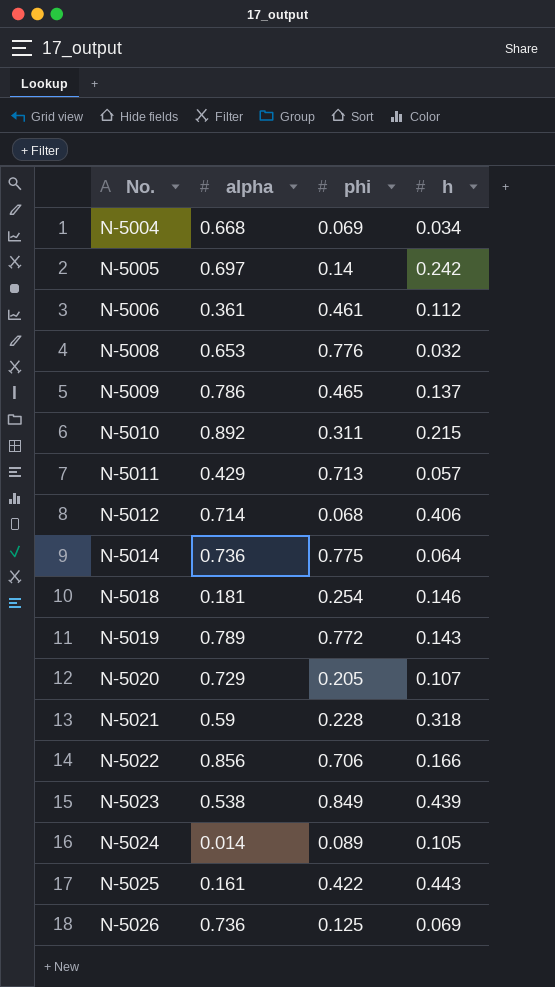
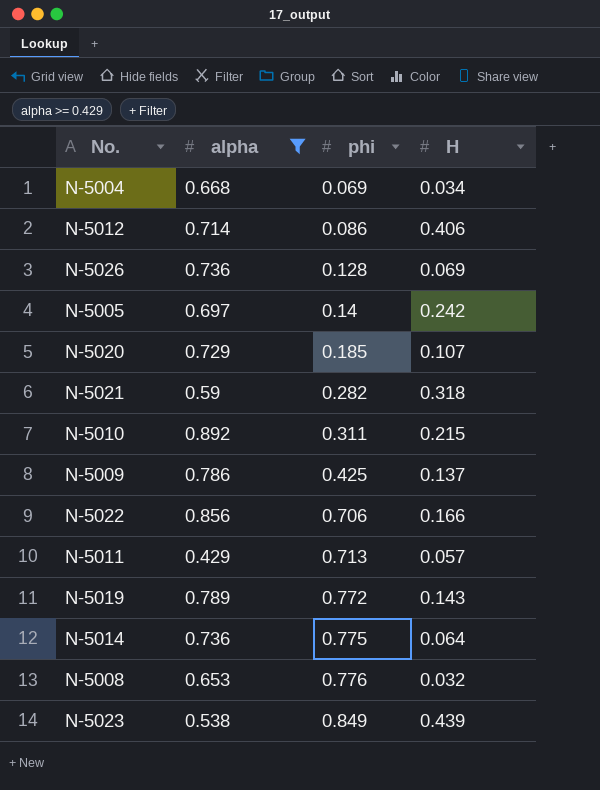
filter: none -> alpha >= 0.429
row order: No. ascending -> phi ascending
column name: h -> H
N-5012 | phi: 0.068 -> 0.086
N-5026 | phi: 0.125 -> 0.128
N-5020 | phi: 0.205 -> 0.185
N-5021 | phi: 0.228 -> 0.282
N-5009 | phi: 0.465 -> 0.425

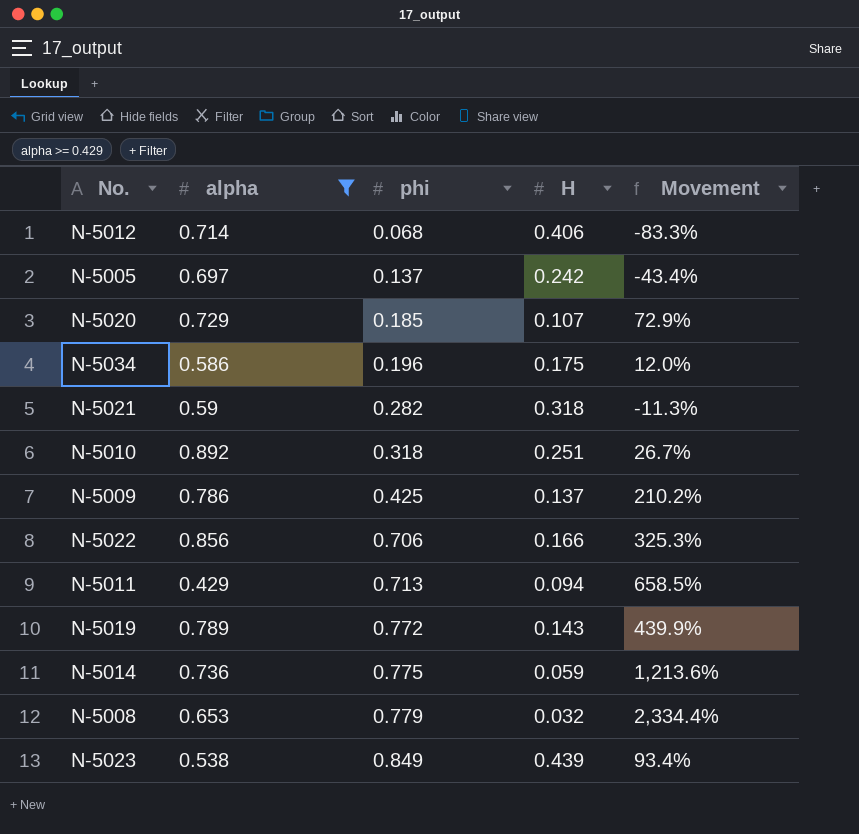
column Movement | formula: none -> ([phi] - [H]) / [H]
row N-5004: 0.668 | 0.069 | 0.034 -> none
row N-5026: 0.736 | 0.128 | 0.069 -> none
N-5012 | phi: 0.086 -> 0.068
N-5005 | phi: 0.14 -> 0.137
row N-5034: none -> 0.586 | 0.196 | 0.175 | 12.0%
N-5010 | phi: 0.311 -> 0.318
N-5010 | H: 0.215 -> 0.251
N-5011 | H: 0.057 -> 0.094
N-5014 | H: 0.064 -> 0.059
N-5008 | phi: 0.776 -> 0.779

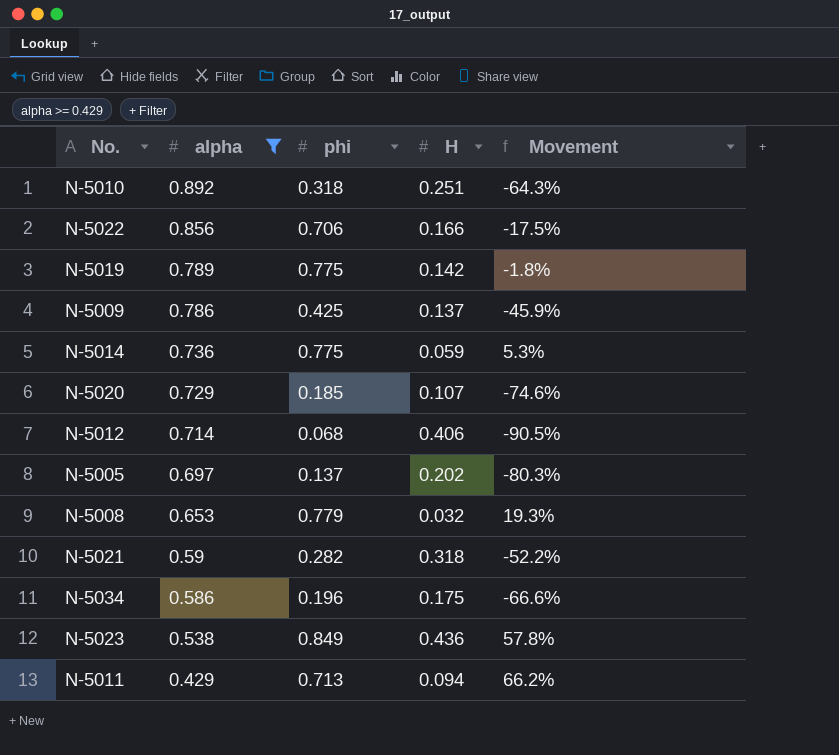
row order: phi ascending -> alpha descending
column Movement | formula: ([phi] - [H]) / [H] -> ([phi] - [alpha]) / [alpha]
N-5019 | phi: 0.772 -> 0.775
N-5019 | H: 0.143 -> 0.142
N-5005 | H: 0.242 -> 0.202
N-5023 | H: 0.439 -> 0.436

